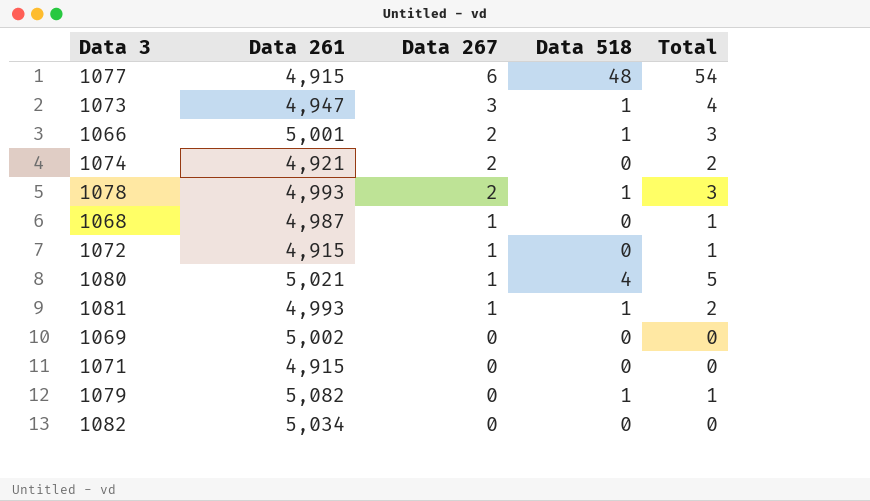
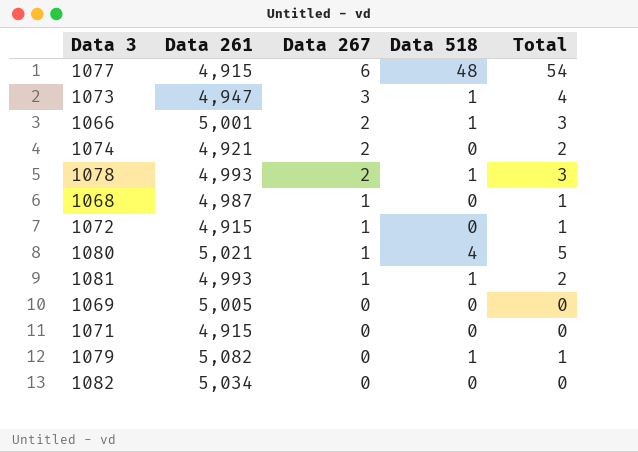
1069 | Data 261: 5,002 -> 5,005

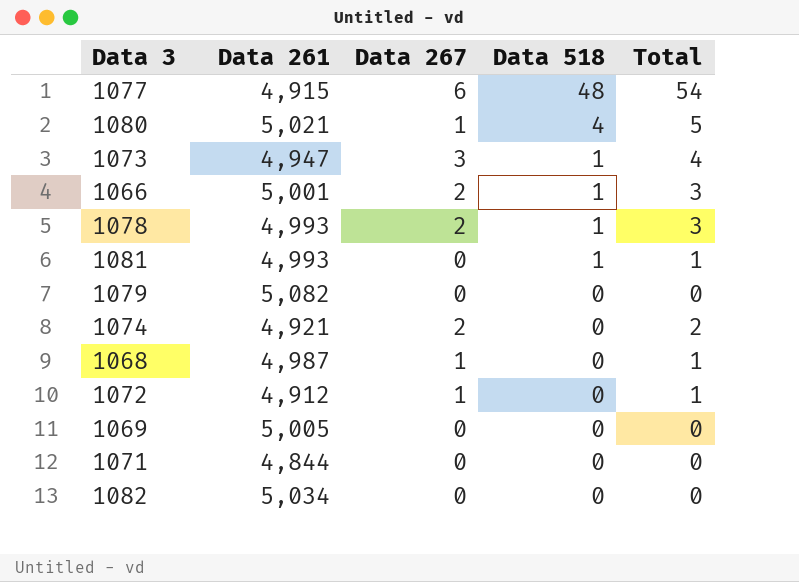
row order: Data 267 descending -> Data 518 descending
1081 | Data 267: 1 -> 0
1081 | Total: 2 -> 1
1079 | Data 518: 1 -> 0
1079 | Total: 1 -> 0
1072 | Data 261: 4,915 -> 4,912
1071 | Data 261: 4,915 -> 4,844

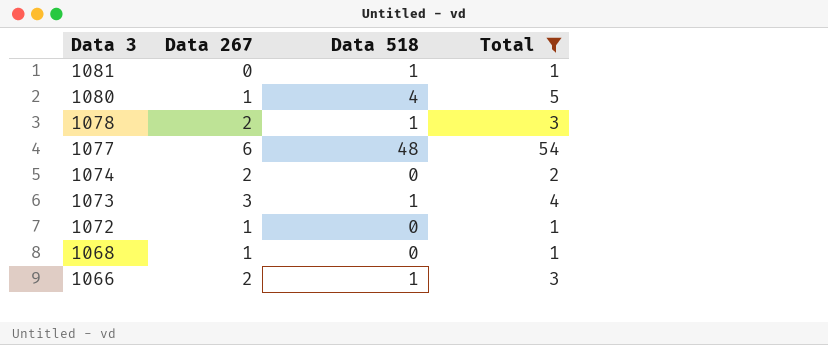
filter: none -> Total != 0
row order: Data 518 descending -> Data 3 descending
column Data 261 | position: 2 -> none

